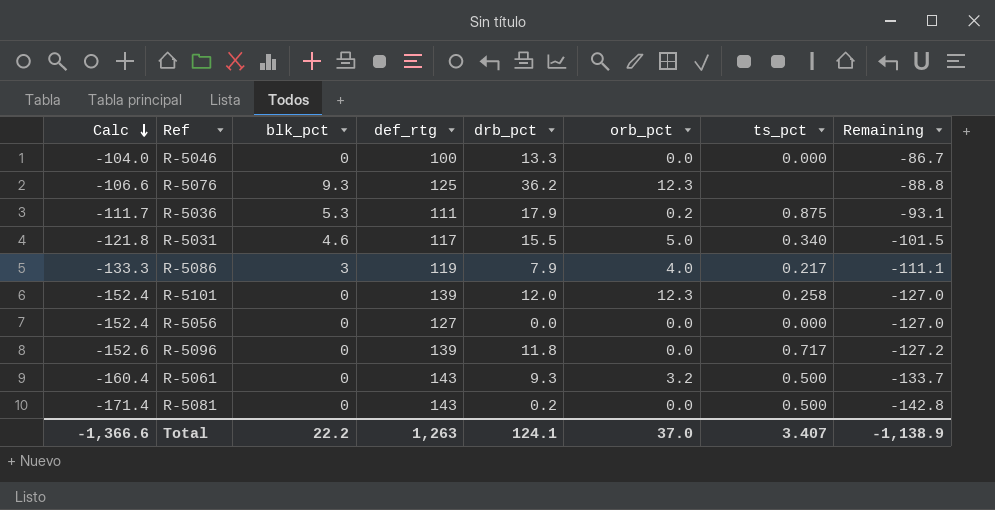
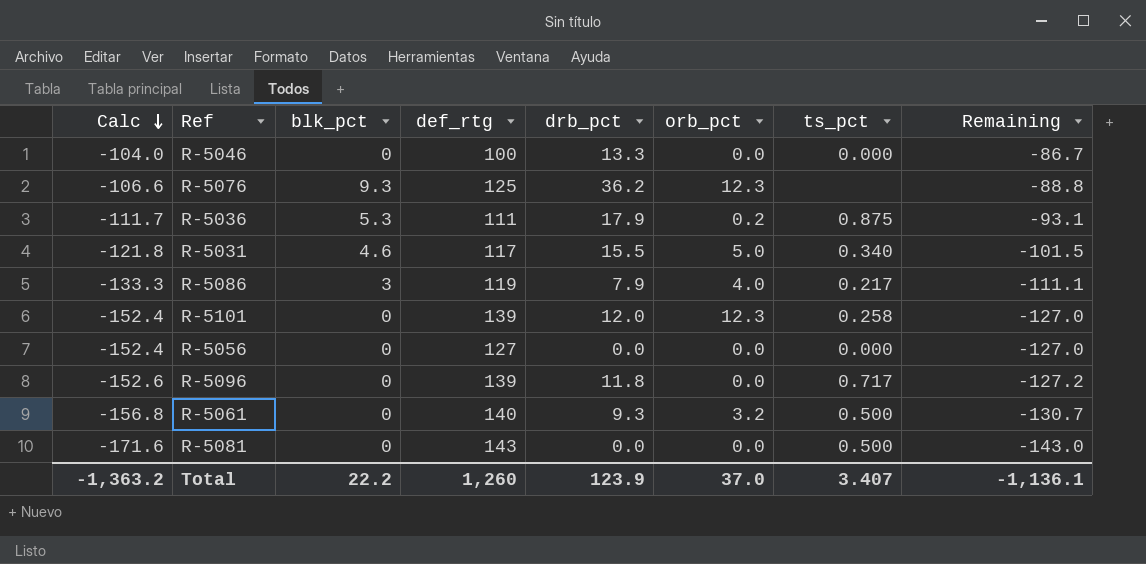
R-5061 | Calc: -160.4 -> -156.8
R-5061 | def_rtg: 143 -> 140
R-5061 | Remaining: -133.7 -> -130.7
R-5081 | Calc: -171.4 -> -171.6
R-5081 | drb_pct: 0.2 -> 0.0
R-5081 | Remaining: -142.8 -> -143.0
Total | Calc: -1,366.6 -> -1,363.2
Total | def_rtg: 1,263 -> 1,260
Total | drb_pct: 124.1 -> 123.9
Total | Remaining: -1,138.9 -> -1,136.1

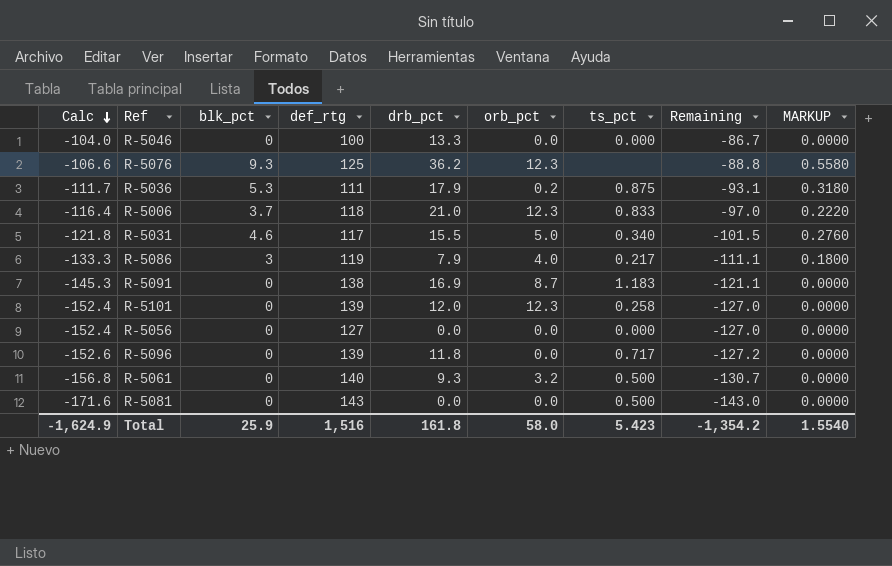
column MARKUP | formula: none -> [blk_pct] * 0.06
row R-5006: none -> -116.4 | 3.7 | 118 | 21.0 | 12.3 | 0.833 | -97.0 | 0.2220
row R-5091: none -> -145.3 | 0 | 138 | 16.9 | 8.7 | 1.183 | -121.1 | 0.0000
Total | Calc: -1,363.2 -> -1,624.9
Total | blk_pct: 22.2 -> 25.9
Total | def_rtg: 1,260 -> 1,516
Total | drb_pct: 123.9 -> 161.8
Total | orb_pct: 37.0 -> 58.0
Total | ts_pct: 3.407 -> 5.423
Total | Remaining: -1,136.1 -> -1,354.2

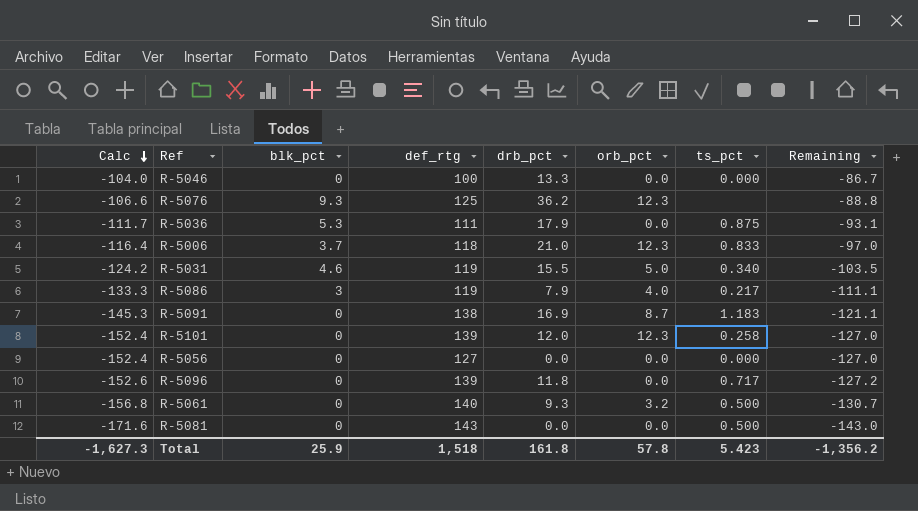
column MARKUP | formula: [blk_pct] * 0.06 -> none
R-5036 | orb_pct: 0.2 -> 0.0
R-5031 | Calc: -121.8 -> -124.2
R-5031 | def_rtg: 117 -> 119
R-5031 | Remaining: -101.5 -> -103.5
Total | Calc: -1,624.9 -> -1,627.3
Total | def_rtg: 1,516 -> 1,518
Total | orb_pct: 58.0 -> 57.8
Total | Remaining: -1,354.2 -> -1,356.2

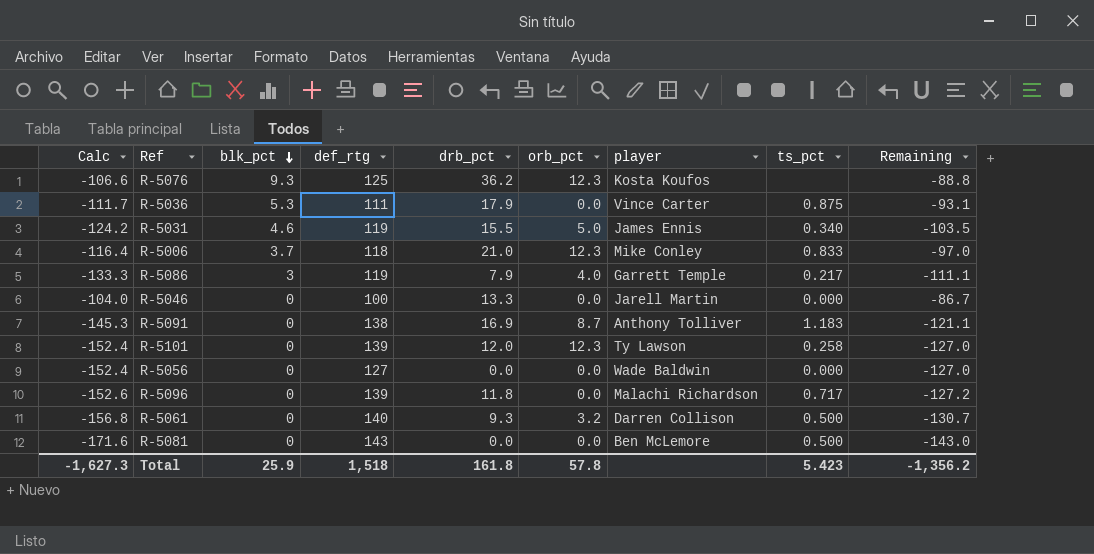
row order: Calc descending -> blk_pct descending
column player | position: none -> 7

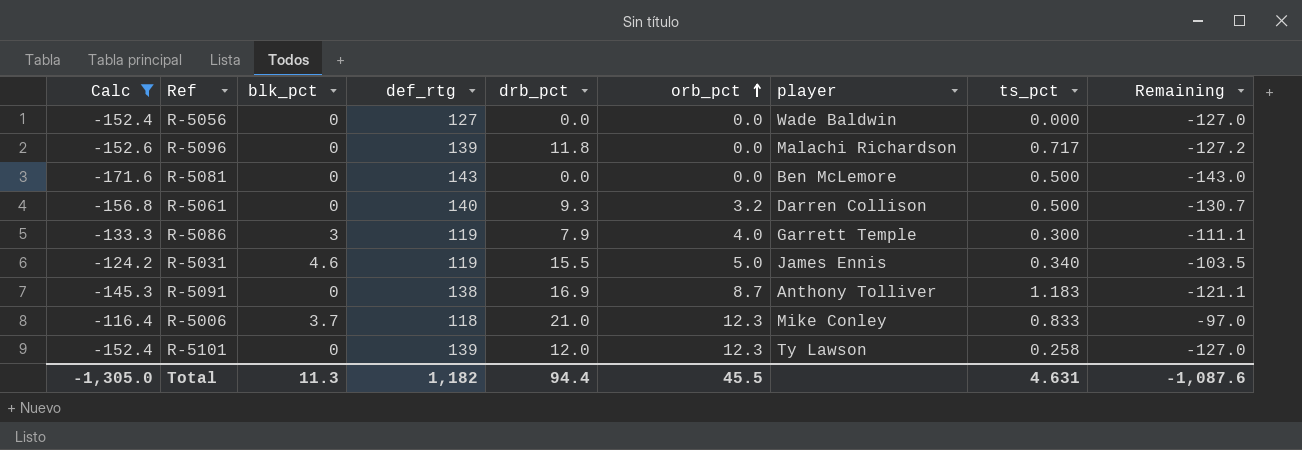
filter: none -> Calc <= -116.4
row order: blk_pct descending -> orb_pct ascending
R-5086 | ts_pct: 0.217 -> 0.300
Total | Calc: -1,627.3 -> -1,305.0
Total | blk_pct: 25.9 -> 11.3
Total | def_rtg: 1,518 -> 1,182
Total | drb_pct: 161.8 -> 94.4
Total | orb_pct: 57.8 -> 45.5
Total | ts_pct: 5.423 -> 4.631
Total | Remaining: -1,356.2 -> -1,087.6

